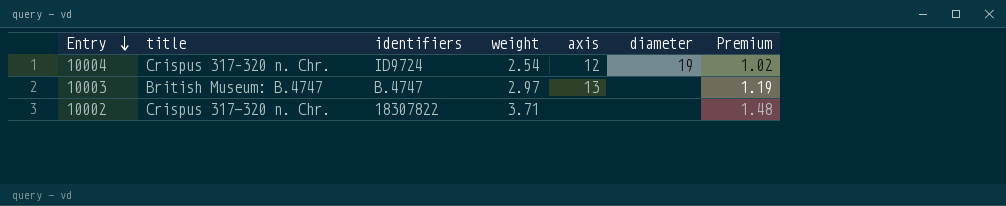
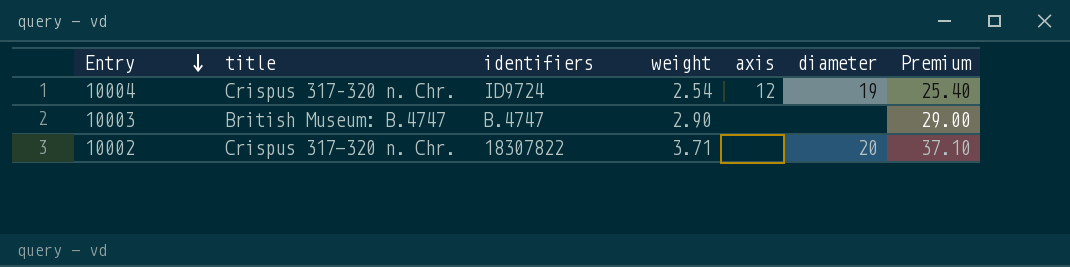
column Premium | formula: [weight] * 0.4 -> [weight] * 10
10003 | weight: 2.97 -> 2.90
10003 | axis: 13 -> none
10002 | diameter: none -> 20

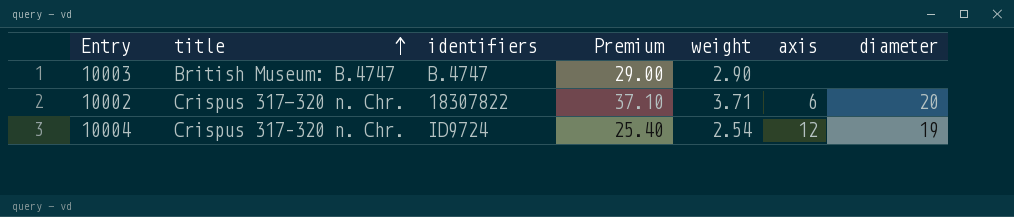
row order: Entry descending -> title ascending
column Premium | position: 7 -> 4
10002 | axis: none -> 6

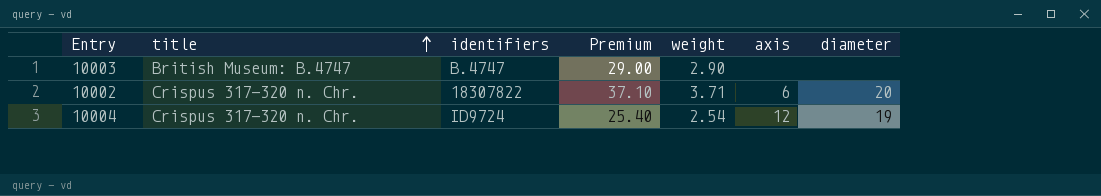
10004 | title: Crispus 317–320 n. Chr. -> Crispus 317-320 n. Chr.

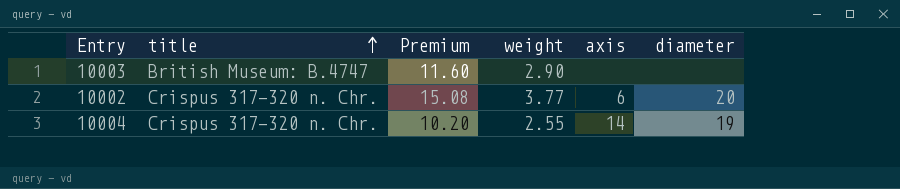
column identifiers | position: 3 -> none
column Premium | formula: [weight] * 10 -> [weight] * 4
10002 | weight: 3.71 -> 3.77
10004 | weight: 2.54 -> 2.55
10004 | axis: 12 -> 14

